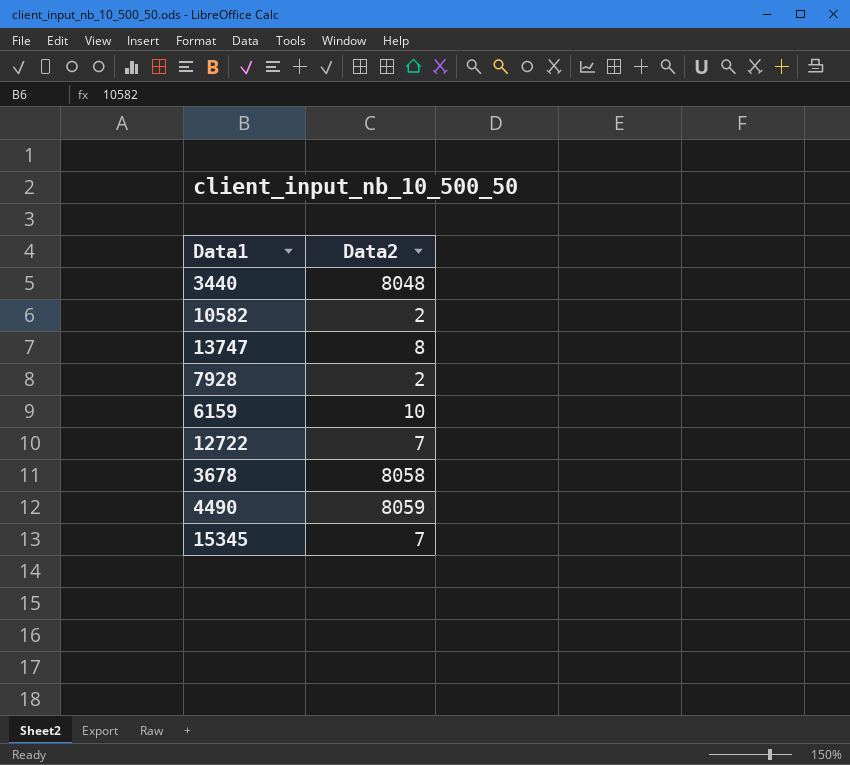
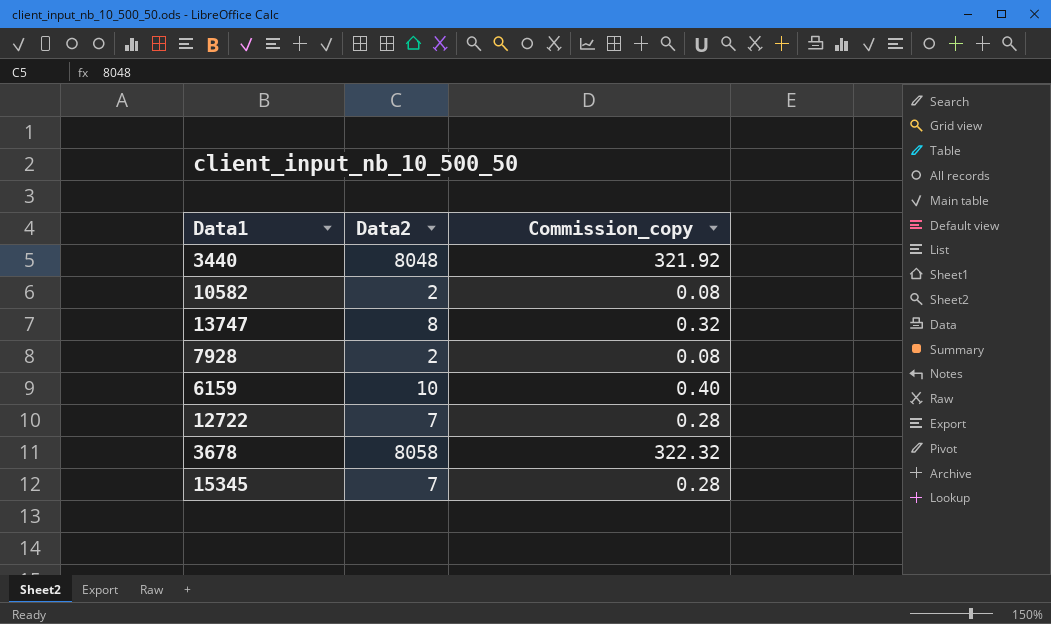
column Commission_copy | formula: none -> [Data2] * 0.04
row 4490: 8059 -> none

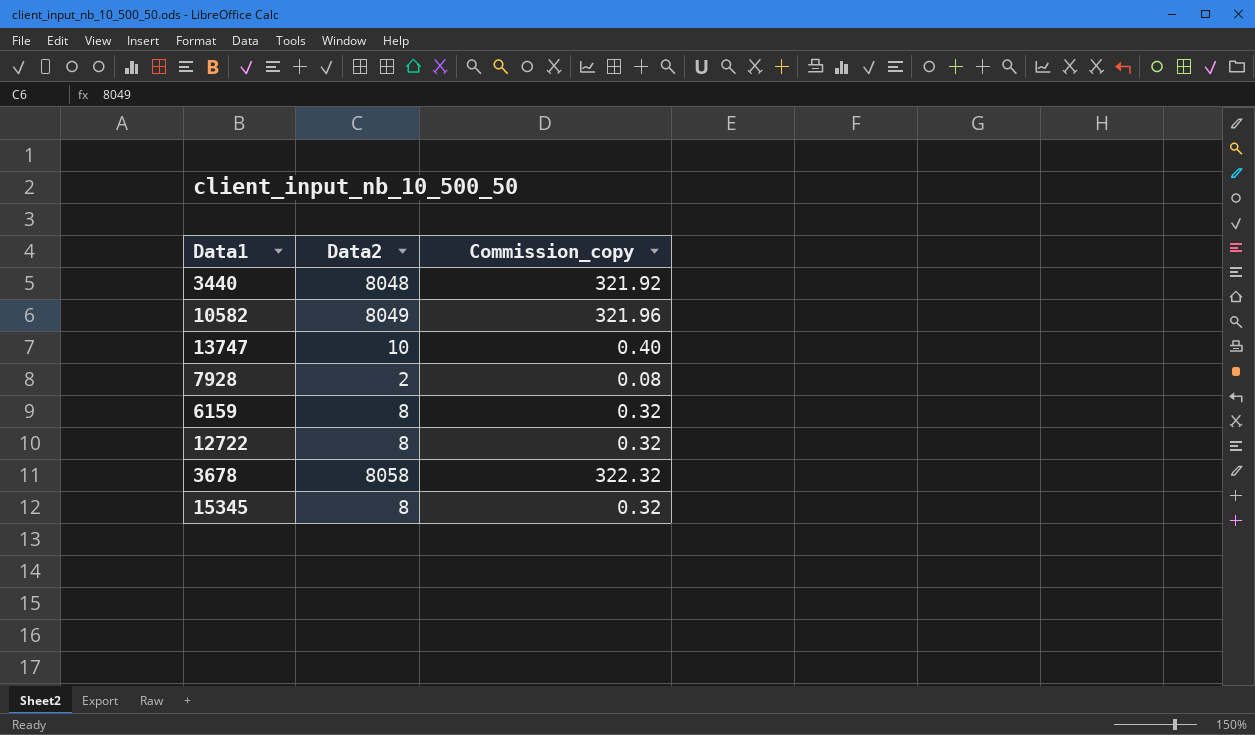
10582 | Data2: 2 -> 8049
10582 | Commission_copy: 0.08 -> 321.96
13747 | Data2: 8 -> 10
13747 | Commission_copy: 0.32 -> 0.40
6159 | Data2: 10 -> 8
6159 | Commission_copy: 0.40 -> 0.32
12722 | Data2: 7 -> 8
12722 | Commission_copy: 0.28 -> 0.32
15345 | Data2: 7 -> 8
15345 | Commission_copy: 0.28 -> 0.32

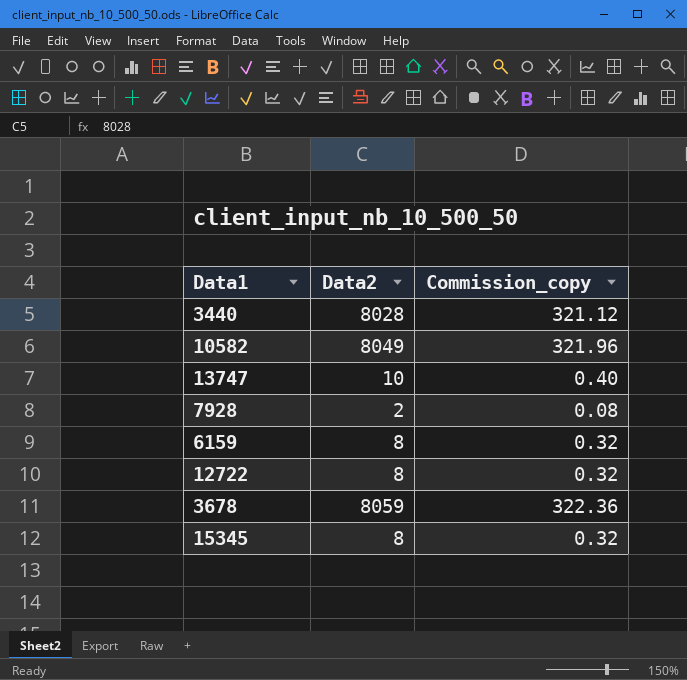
3440 | Data2: 8048 -> 8028
3440 | Commission_copy: 321.92 -> 321.12
3678 | Data2: 8058 -> 8059
3678 | Commission_copy: 322.32 -> 322.36

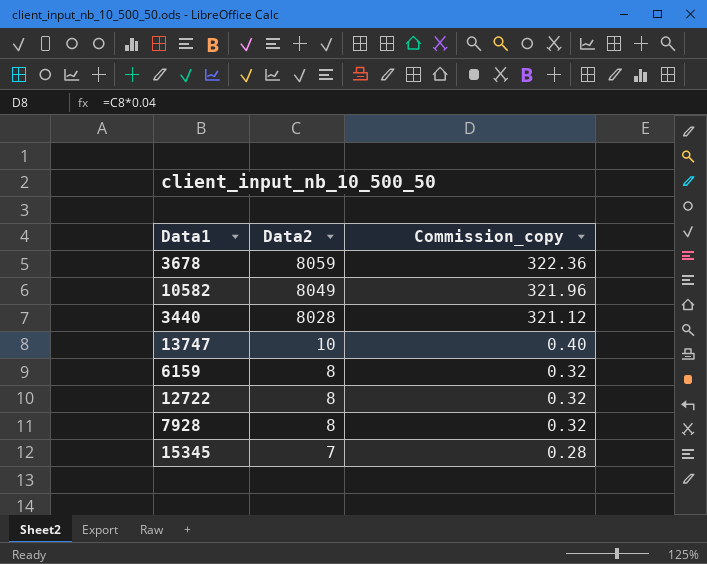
row order: none -> Data2 descending
7928 | Data2: 2 -> 8
7928 | Commission_copy: 0.08 -> 0.32
15345 | Data2: 8 -> 7
15345 | Commission_copy: 0.32 -> 0.28

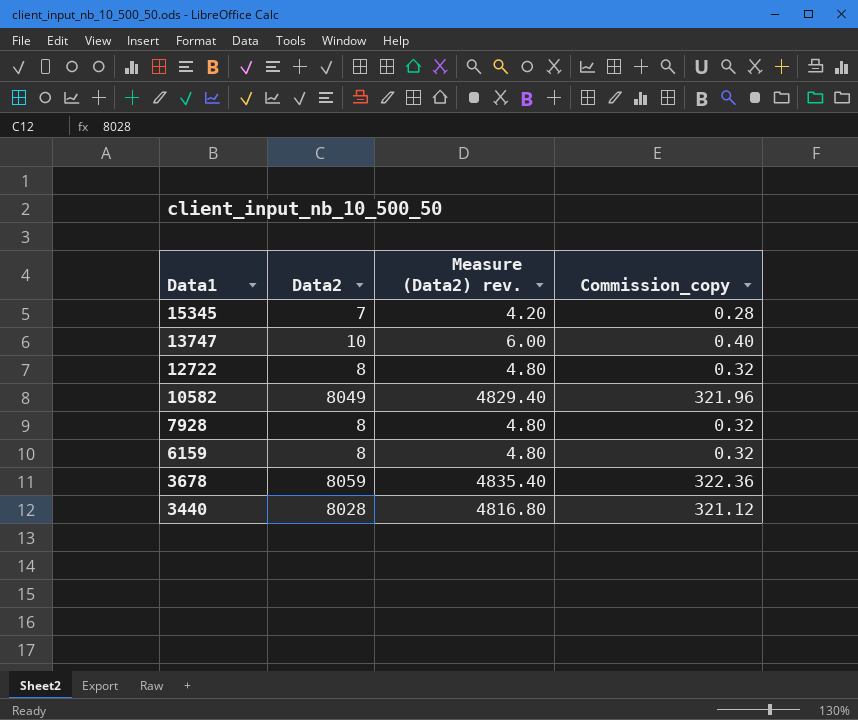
row order: Data2 descending -> Data1 descending
column Measure (Data2) rev. | formula: none -> [Data2] * 0.6

